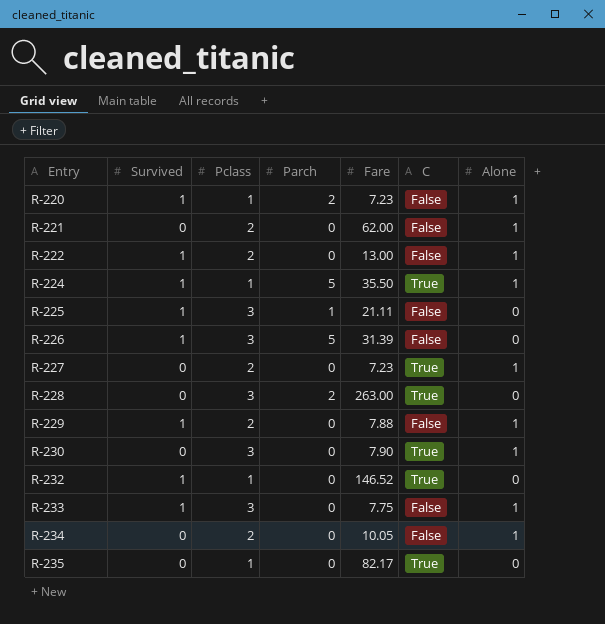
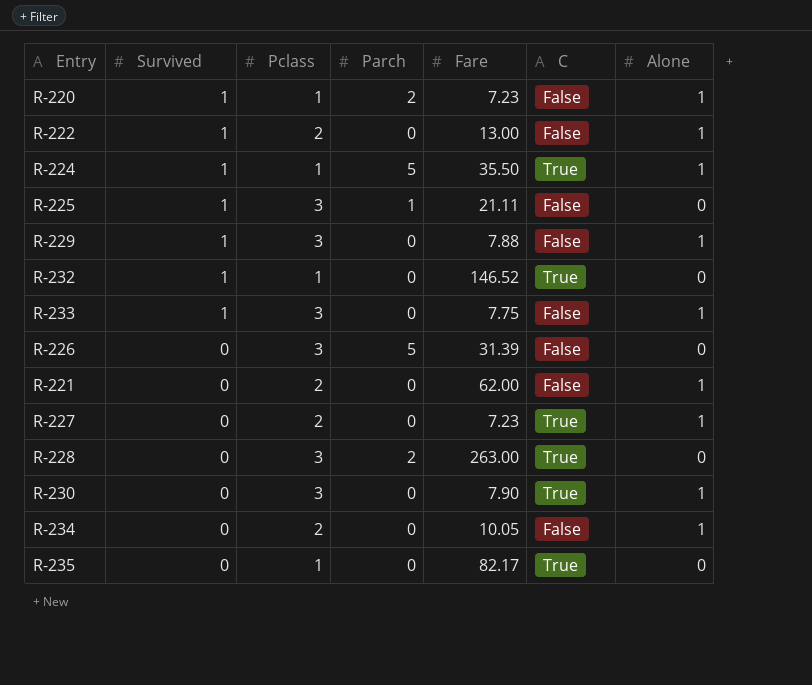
row order: Entry ascending -> Survived descending
R-229 | Pclass: 2 -> 3
R-226 | Survived: 1 -> 0

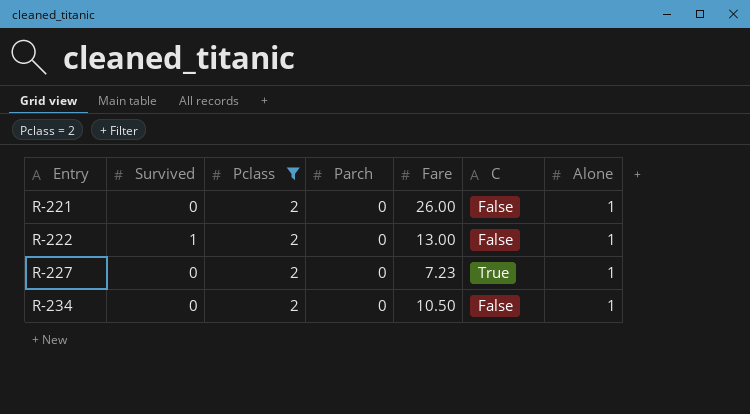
filter: none -> Pclass = 2
row order: Survived descending -> Entry ascending
R-221 | Fare: 62.00 -> 26.00
R-234 | Fare: 10.05 -> 10.50

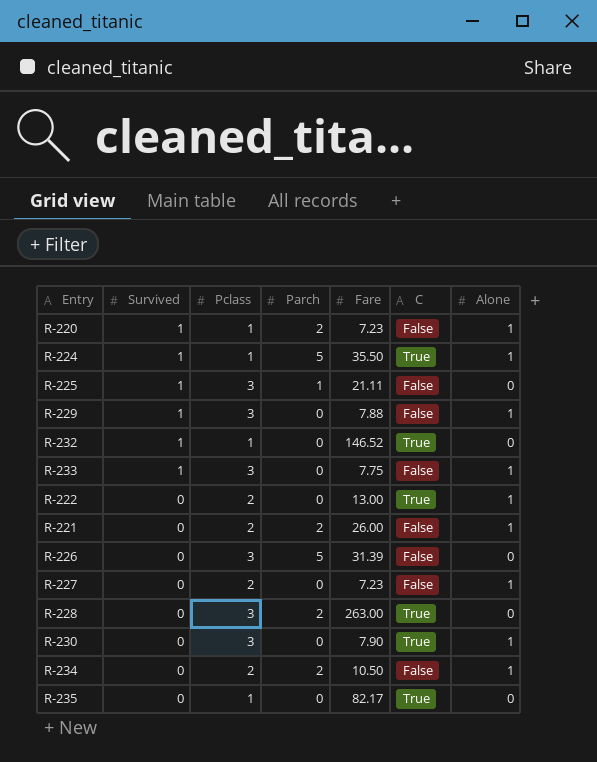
filter: Pclass = 2 -> none
row order: Entry ascending -> Survived descending
R-222 | Survived: 1 -> 0
R-222 | C: False -> True
R-221 | Parch: 0 -> 2
R-227 | C: True -> False
R-234 | Parch: 0 -> 2

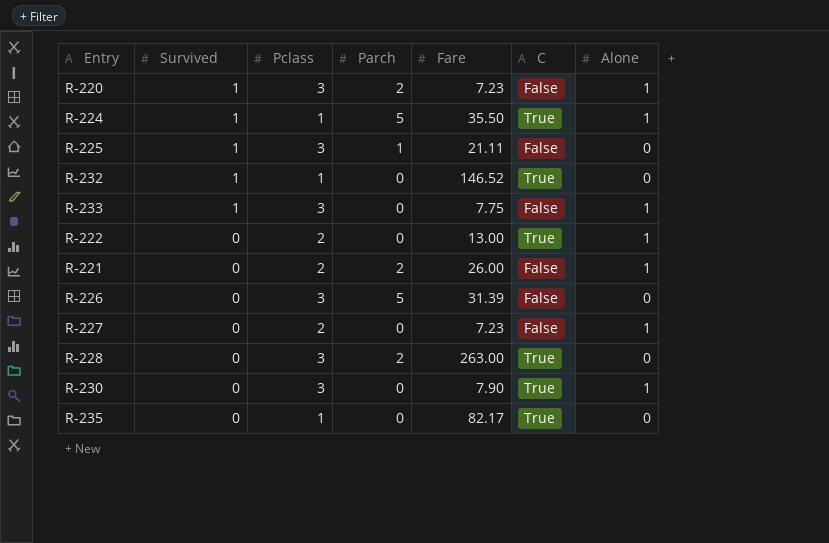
row R-229: 1 | 3 | 0 | 7.88 | False | 1 -> none
row R-234: 0 | 2 | 2 | 10.50 | False | 1 -> none
R-220 | Pclass: 1 -> 3

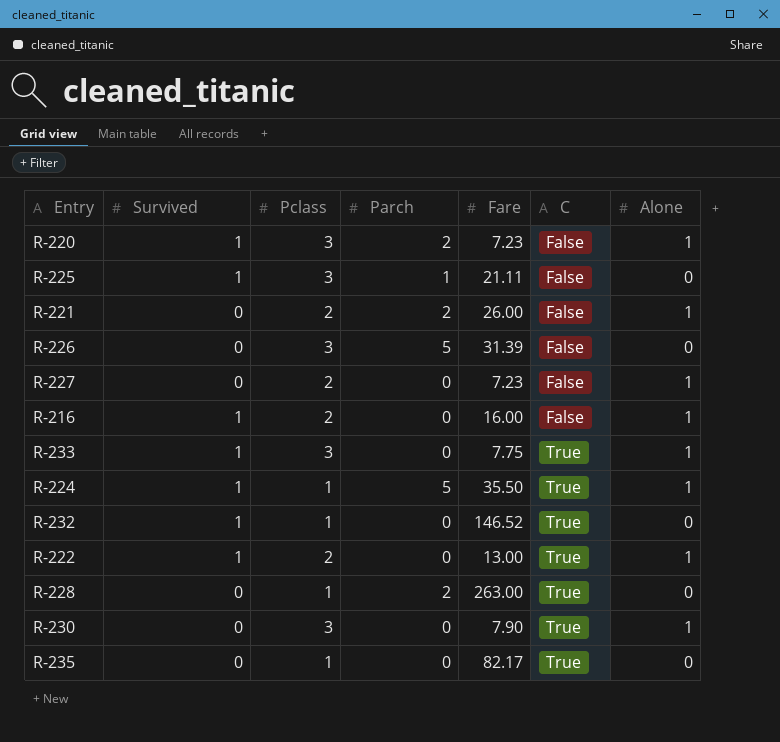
row order: Survived descending -> C ascending
row R-216: none -> 1 | 2 | 0 | 16.00 | False | 1
R-233 | C: False -> True
R-222 | Survived: 0 -> 1
R-228 | Pclass: 3 -> 1

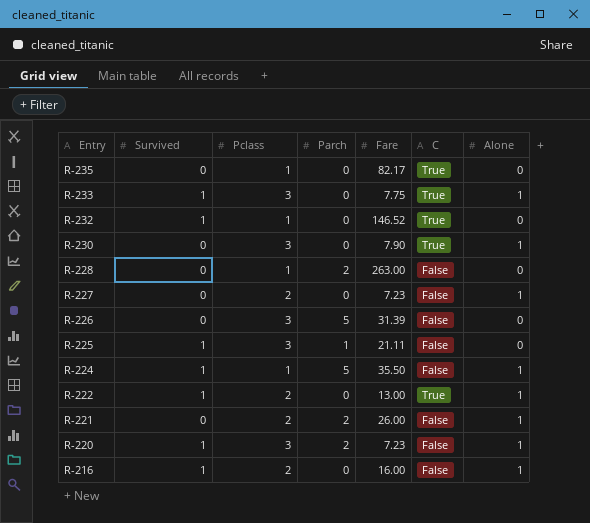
row order: C ascending -> Entry descending
R-228 | C: True -> False
R-224 | C: True -> False

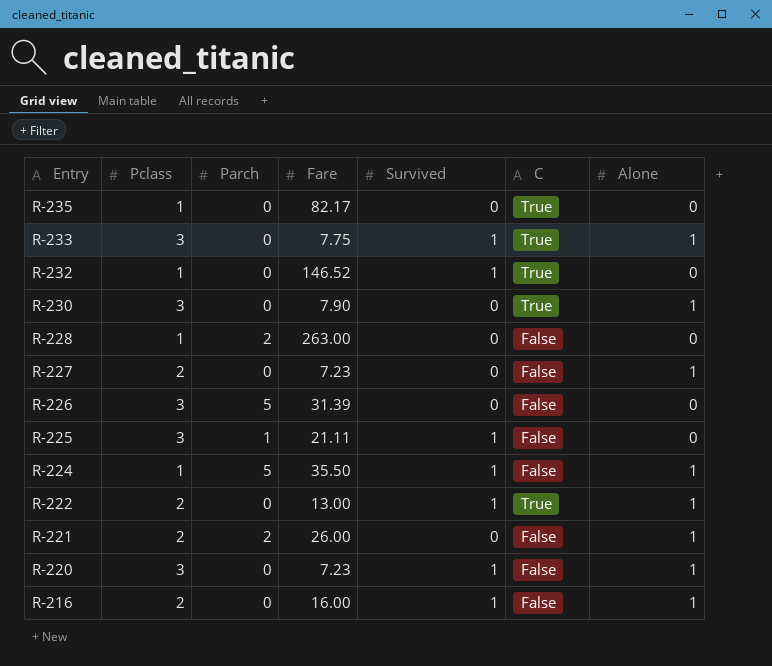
column Survived | position: 2 -> 5
R-220 | Parch: 2 -> 0

